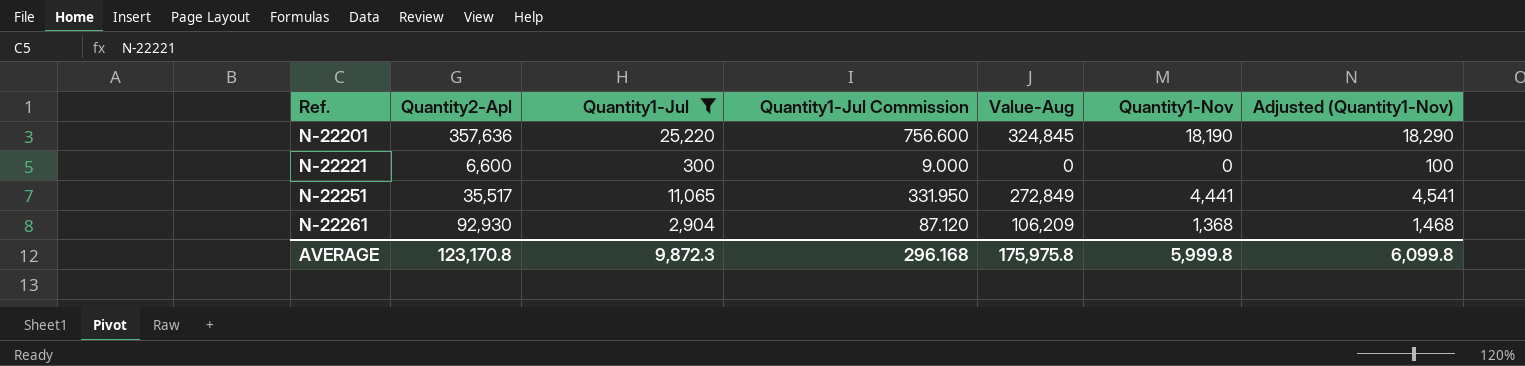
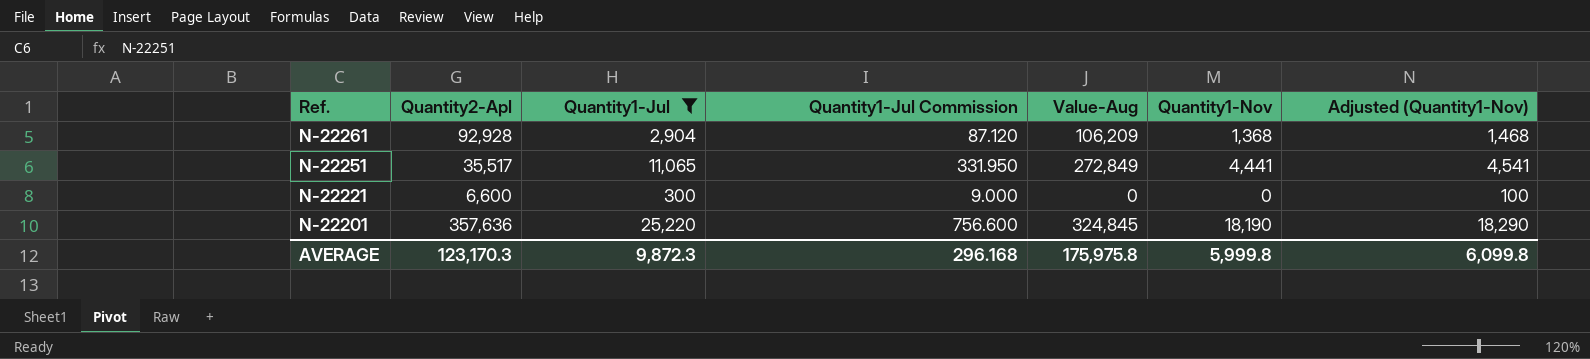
row order: Ref. ascending -> Ref. descending
N-22261 | Quantity2-Apl: 92,930 -> 92,928
AVERAGE | Quantity2-Apl: 123,170.8 -> 123,170.3

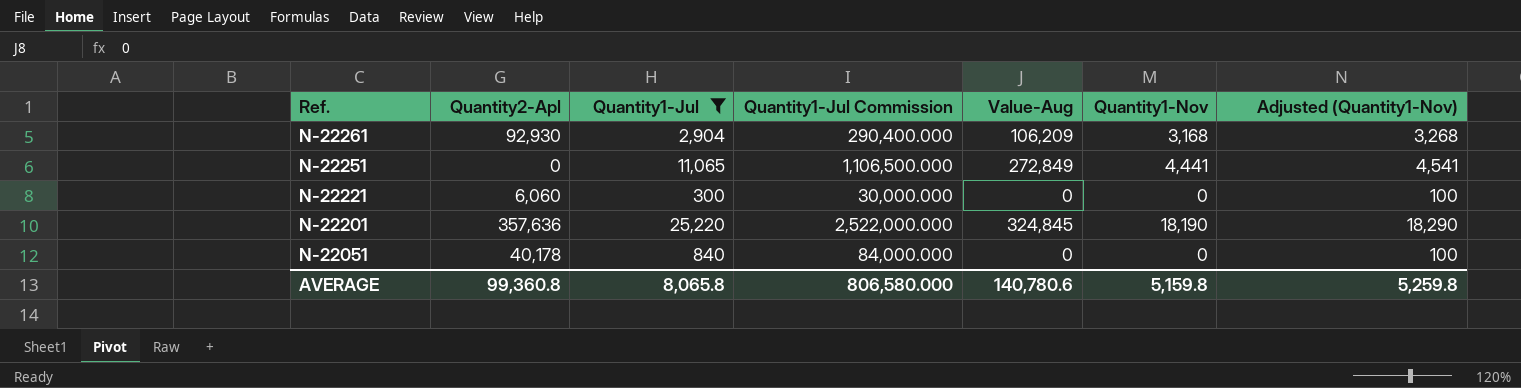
column Quantity1-Jul Commission | formula: [Quantity1-Jul] * 0.03 -> [Quantity1-Jul] * 100
N-22261 | Quantity2-Apl: 92,928 -> 92,930
N-22261 | Quantity1-Nov: 1,368 -> 3,168
N-22261 | Adjusted (Quantity1-Nov): 1,468 -> 3,268
N-22251 | Quantity2-Apl: 35,517 -> 0
N-22221 | Quantity2-Apl: 6,600 -> 6,060
row N-22051: none -> 40,178 | 840 | 84,000.000 | 0 | 0 | 100
AVERAGE | Quantity2-Apl: 123,170.3 -> 99,360.8
AVERAGE | Quantity1-Jul: 9,872.3 -> 8,065.8
AVERAGE | Quantity1-Jul Commission: 296.168 -> 806,580.000
AVERAGE | Value-Aug: 175,975.8 -> 140,780.6
AVERAGE | Quantity1-Nov: 5,999.8 -> 5,159.8
AVERAGE | Adjusted (Quantity1-Nov): 6,099.8 -> 5,259.8

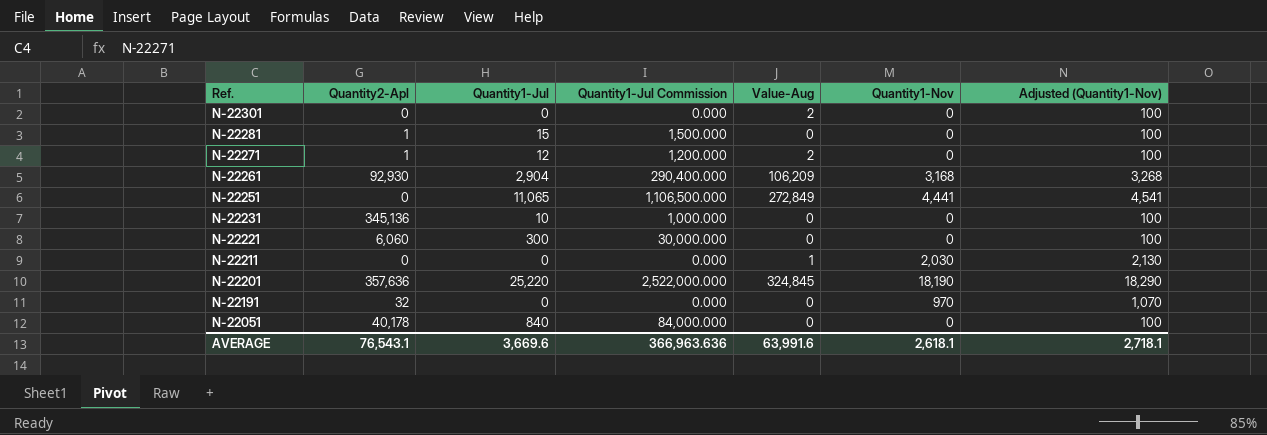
filter: Quantity1-Jul >= 300 -> none
AVERAGE | Quantity2-Apl: 99,360.8 -> 76,543.1
AVERAGE | Quantity1-Jul: 8,065.8 -> 3,669.6
AVERAGE | Quantity1-Jul Commission: 806,580.000 -> 366,963.636
AVERAGE | Value-Aug: 140,780.6 -> 63,991.6
AVERAGE | Quantity1-Nov: 5,159.8 -> 2,618.1
AVERAGE | Adjusted (Quantity1-Nov): 5,259.8 -> 2,718.1

